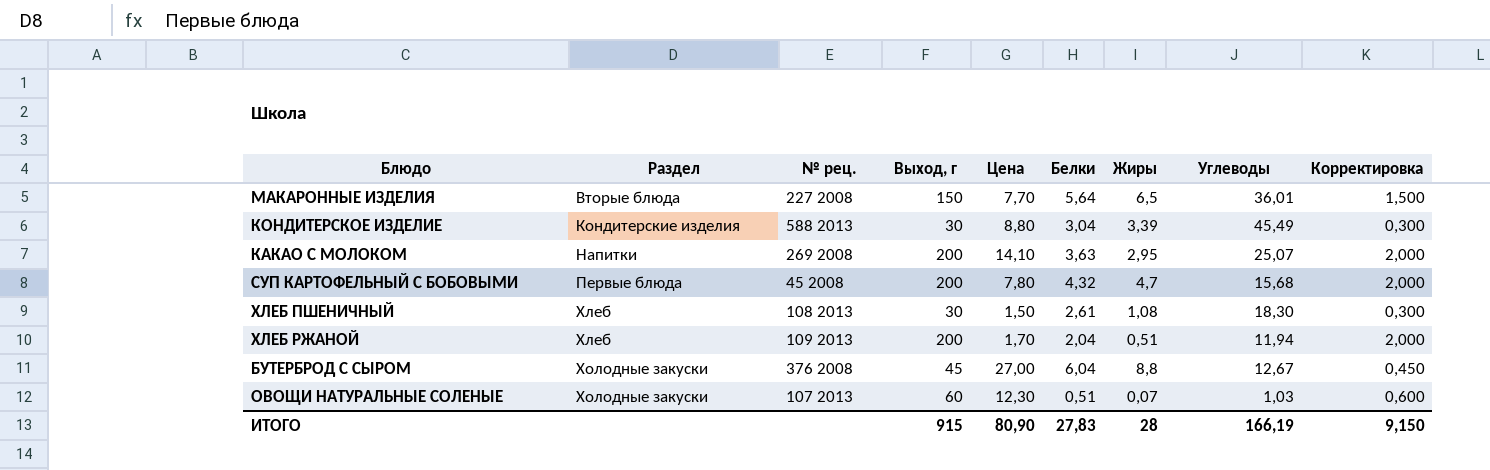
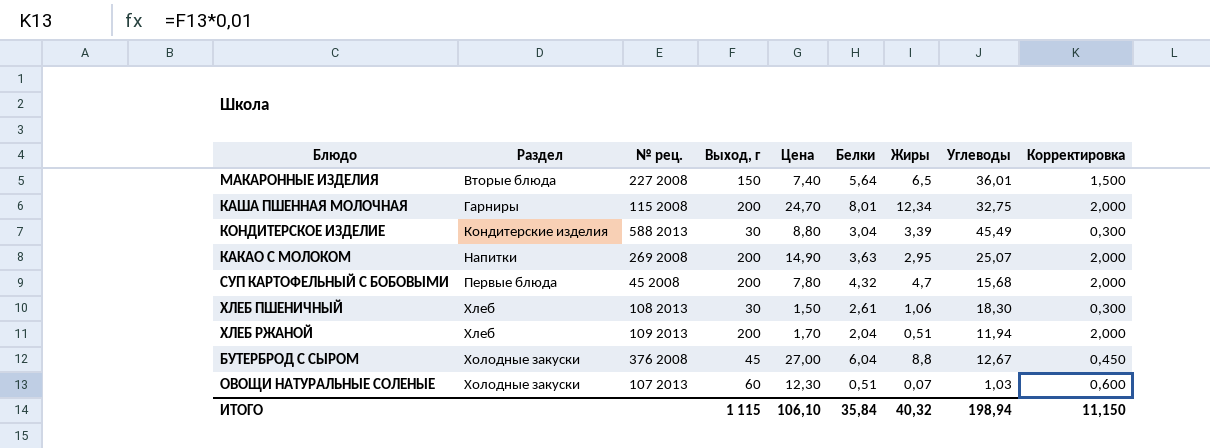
МАКАРОННЫЕ ИЗДЕЛИЯ | Цена: 7,70 -> 7,40
row КАША ПШЕННАЯ МОЛОЧНАЯ: none -> Гарниры | 115 2008 | 200 | 24,70 | 8,01 | 12,34 | 32,75 | 2,000
КАКАО С МОЛОКОМ | Цена: 14,10 -> 14,90
ХЛЕБ ПШЕНИЧНЫЙ | Жиры: 1,08 -> 1,06
ИТОГО | Выход, г: 915 -> 1 115
ИТОГО | Цена: 80,90 -> 106,10
ИТОГО | Белки: 27,83 -> 35,84
ИТОГО | Жиры: 28 -> 40,32
ИТОГО | Углеводы: 166,19 -> 198,94
ИТОГО | Корректировка: 9,150 -> 11,150

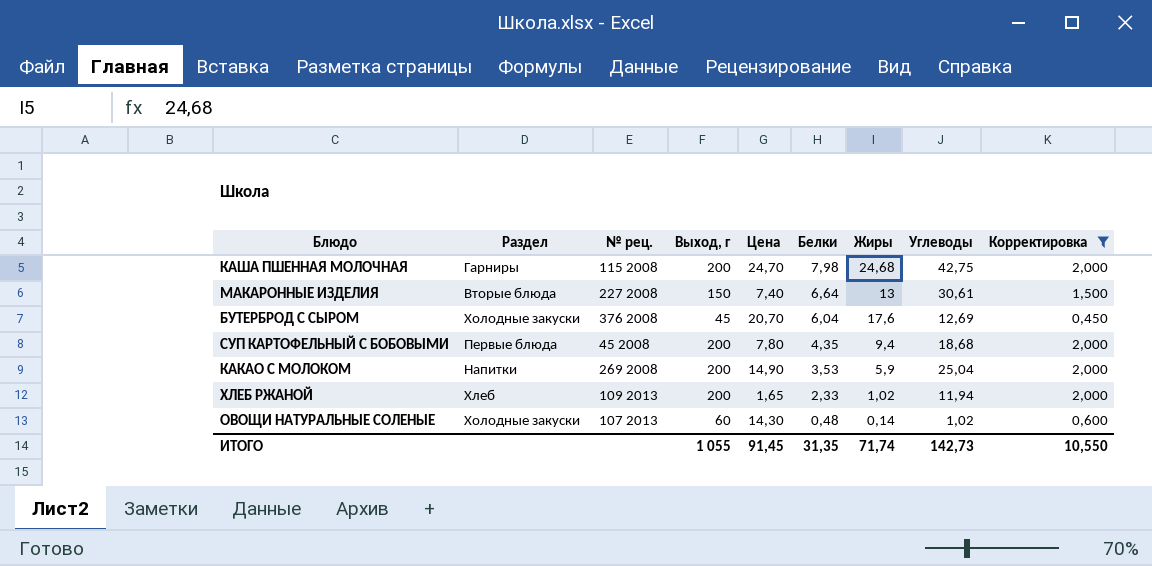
filter: none -> Корректировка != 0,300
row order: Раздел ascending -> Белки descending
КАША ПШЕННАЯ МОЛОЧНАЯ | Белки: 8,01 -> 7,98
КАША ПШЕННАЯ МОЛОЧНАЯ | Жиры: 12,34 -> 24,68
КАША ПШЕННАЯ МОЛОЧНАЯ | Углеводы: 32,75 -> 42,75
МАКАРОННЫЕ ИЗДЕЛИЯ | Белки: 5,64 -> 6,64
МАКАРОННЫЕ ИЗДЕЛИЯ | Жиры: 6,5 -> 13
МАКАРОННЫЕ ИЗДЕЛИЯ | Углеводы: 36,01 -> 30,61
БУТЕРБРОД С СЫРОМ | Цена: 27,00 -> 20,70
БУТЕРБРОД С СЫРОМ | Жиры: 8,8 -> 17,6
БУТЕРБРОД С СЫРОМ | Углеводы: 12,67 -> 12,69
СУП КАРТОФЕЛЬНЫЙ С БОБОВЫМИ | Белки: 4,32 -> 4,35
СУП КАРТОФЕЛЬНЫЙ С БОБОВЫМИ | Жиры: 4,7 -> 9,4
СУП КАРТОФЕЛЬНЫЙ С БОБОВЫМИ | Углеводы: 15,68 -> 18,68
КАКАО С МОЛОКОМ | Белки: 3,63 -> 3,53
КАКАО С МОЛОКОМ | Жиры: 2,95 -> 5,9
КАКАО С МОЛОКОМ | Углеводы: 25,07 -> 25,04
ХЛЕБ РЖАНОЙ | Цена: 1,70 -> 1,65
ХЛЕБ РЖАНОЙ | Белки: 2,04 -> 2,33
ХЛЕБ РЖАНОЙ | Жиры: 0,51 -> 1,02
ОВОЩИ НАТУРАЛЬНЫЕ СОЛЕНЫЕ | Цена: 12,30 -> 14,30
ОВОЩИ НАТУРАЛЬНЫЕ СОЛЕНЫЕ | Белки: 0,51 -> 0,48
ОВОЩИ НАТУРАЛЬНЫЕ СОЛЕНЫЕ | Жиры: 0,07 -> 0,14
ОВОЩИ НАТУРАЛЬНЫЕ СОЛЕНЫЕ | Углеводы: 1,03 -> 1,02
ИТОГО | Выход, г: 1 115 -> 1 055
ИТОГО | Цена: 106,10 -> 91,45
ИТОГО | Белки: 35,84 -> 31,35
ИТОГО | Жиры: 40,32 -> 71,74
ИТОГО | Углеводы: 198,94 -> 142,73
ИТОГО | Корректировка: 11,150 -> 10,550

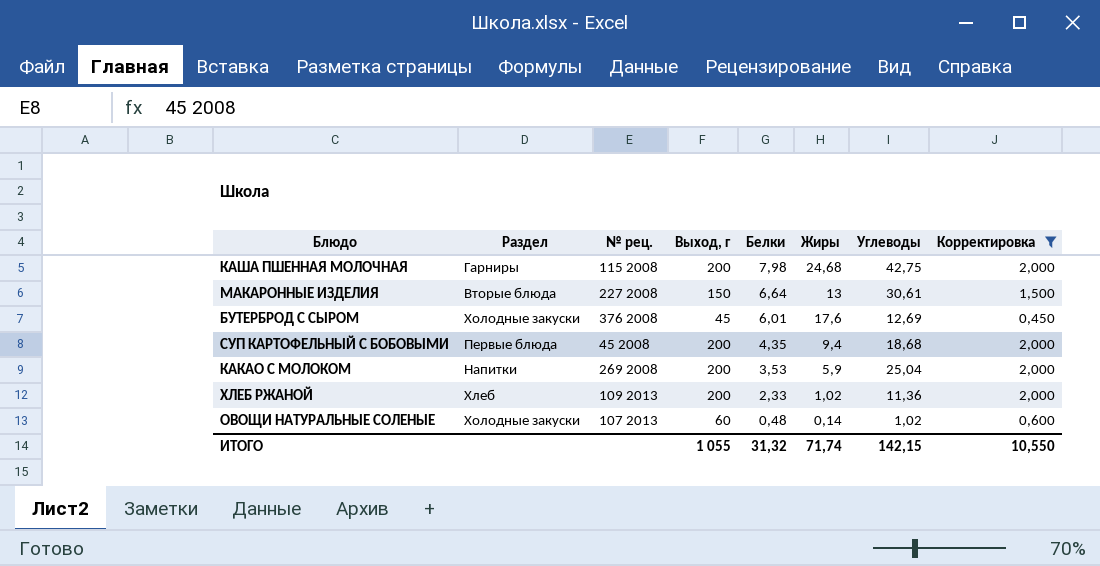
column Цена | position: 5 -> none
БУТЕРБРОД С СЫРОМ | Белки: 6,04 -> 6,01
ХЛЕБ РЖАНОЙ | Углеводы: 11,94 -> 11,36
ИТОГО | Белки: 31,35 -> 31,32
ИТОГО | Углеводы: 142,73 -> 142,15

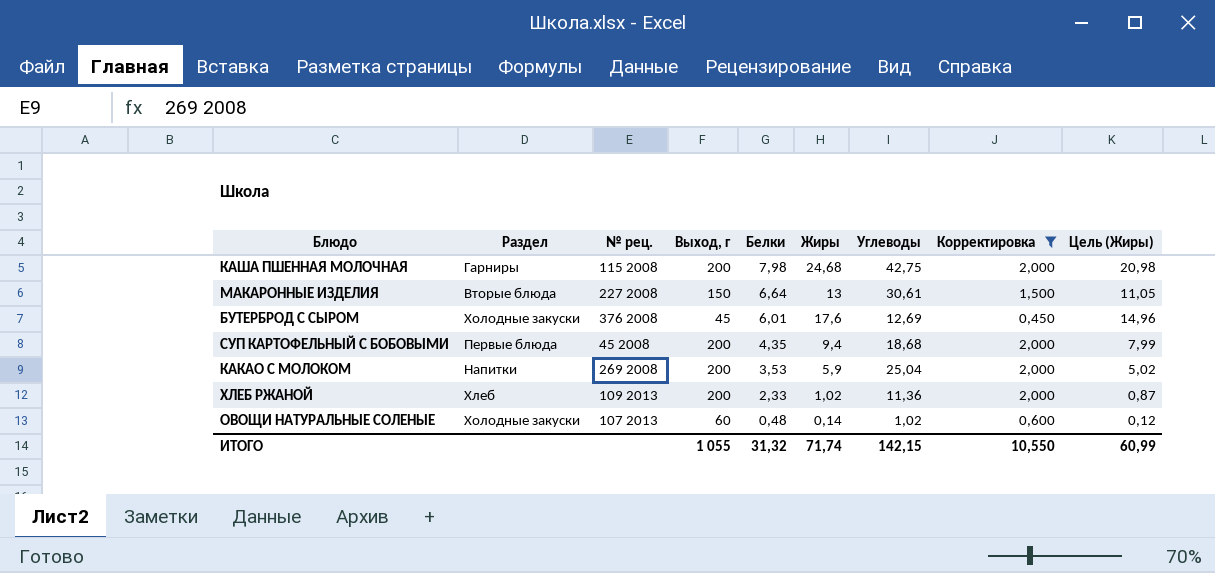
column Цель (Жиры) | formula: none -> [Жиры] * 0,85

